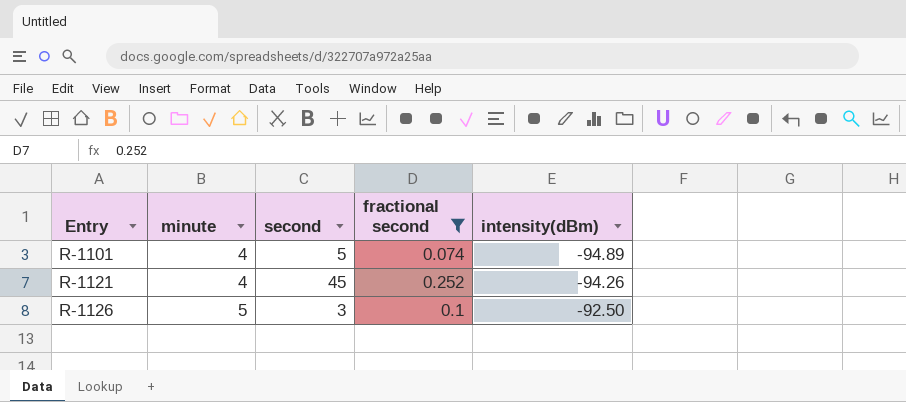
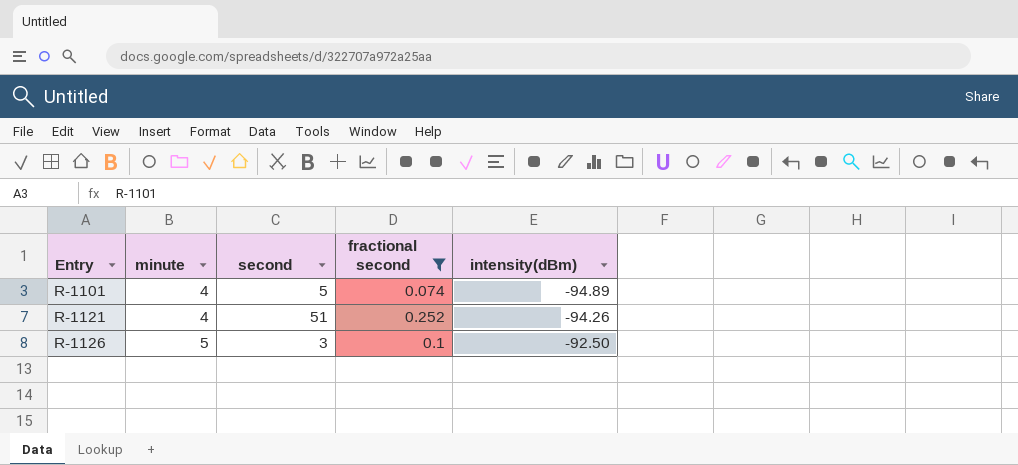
R-1121 | second: 45 -> 51

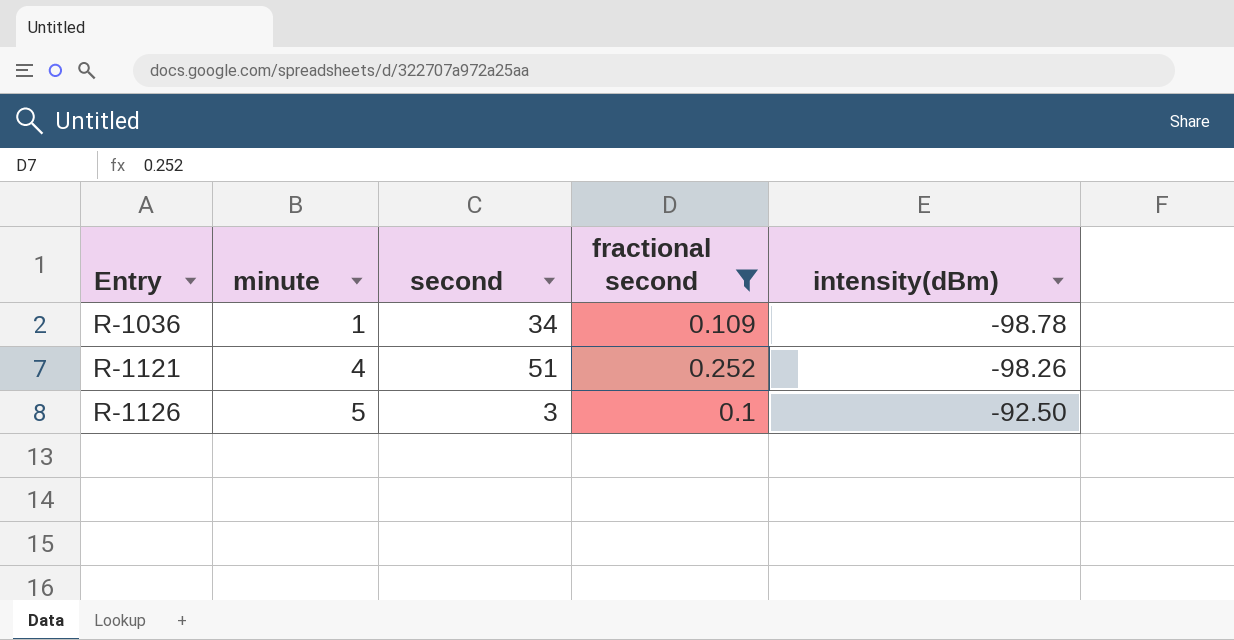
row R-1101: 4 | 5 | 0.074 | -94.89 -> none
row R-1036: none -> 1 | 34 | 0.109 | -98.78
R-1121 | intensity(dBm): -94.26 -> -98.26

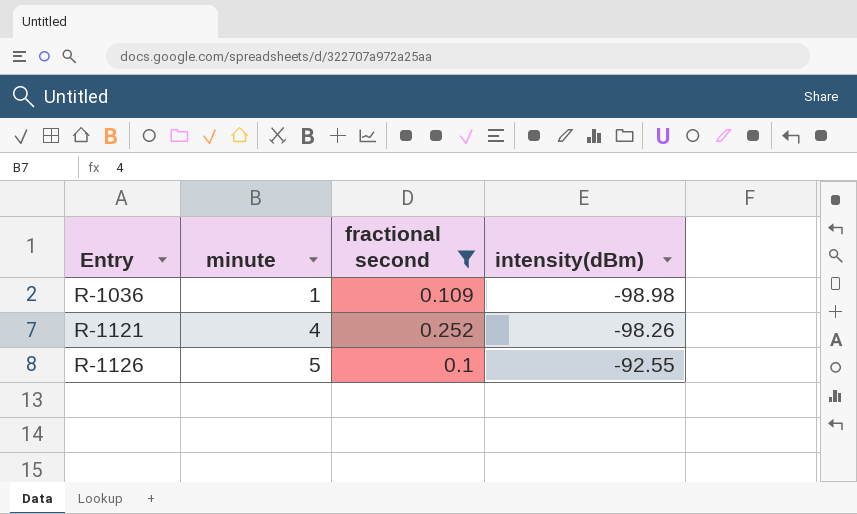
column second | position: 3 -> none
R-1036 | intensity(dBm): -98.78 -> -98.98
R-1126 | intensity(dBm): -92.50 -> -92.55

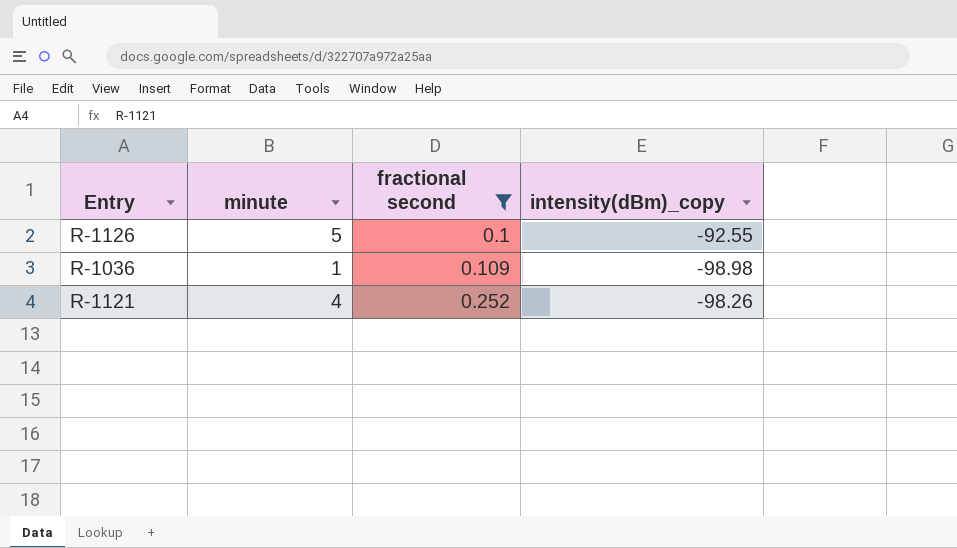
row order: Entry ascending -> fractional second ascending
column name: intensity(dBm) -> intensity(dBm)_copy

